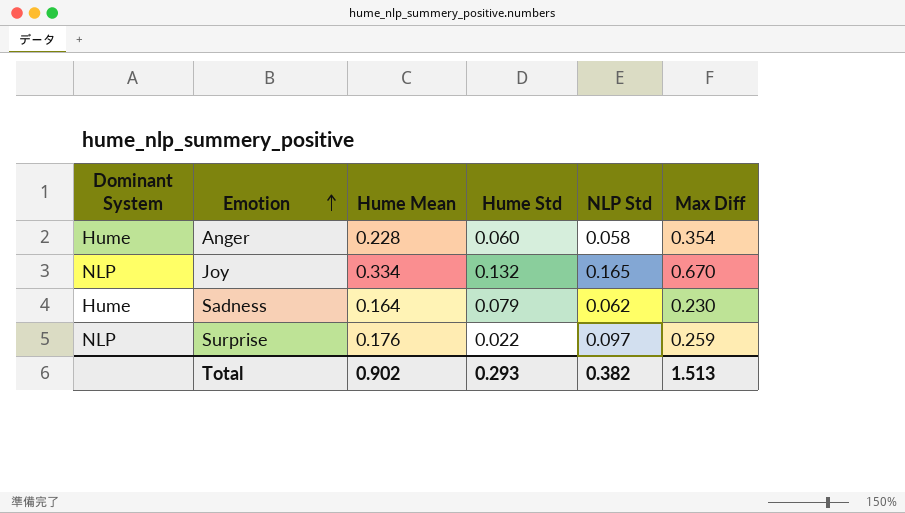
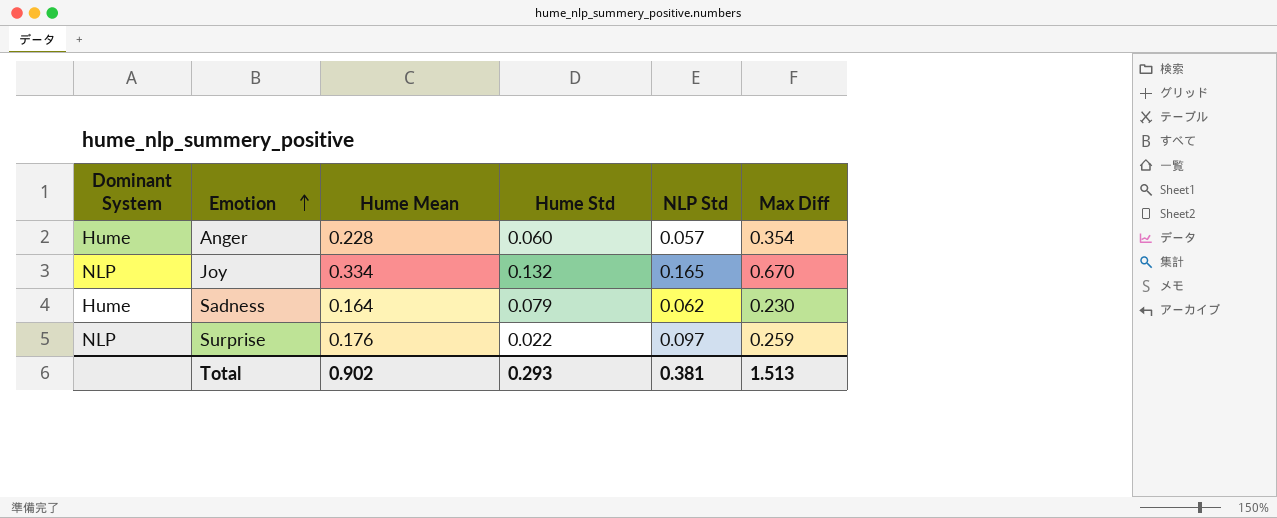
Anger | NLP Std: 0.058 -> 0.057
Total | NLP Std: 0.382 -> 0.381

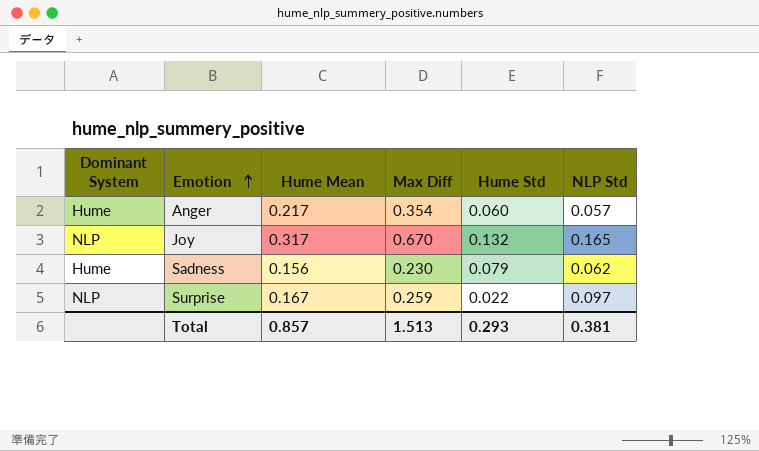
column Max Diff | position: 6 -> 4
Anger | Hume Mean: 0.228 -> 0.217
Joy | Hume Mean: 0.334 -> 0.317
Sadness | Hume Mean: 0.164 -> 0.156
Surprise | Hume Mean: 0.176 -> 0.167
Total | Hume Mean: 0.902 -> 0.857

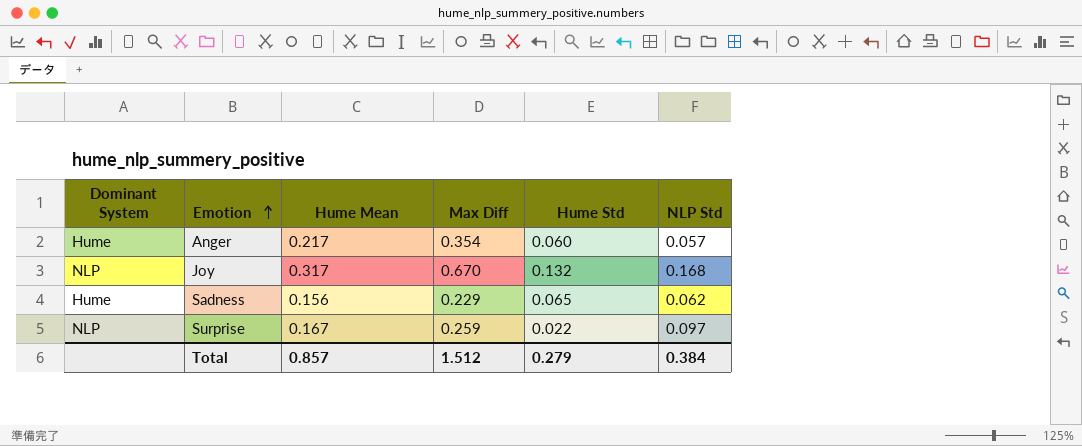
Joy | NLP Std: 0.165 -> 0.168
Sadness | Max Diff: 0.230 -> 0.229
Sadness | Hume Std: 0.079 -> 0.065
Total | Max Diff: 1.513 -> 1.512
Total | Hume Std: 0.293 -> 0.279
Total | NLP Std: 0.381 -> 0.384

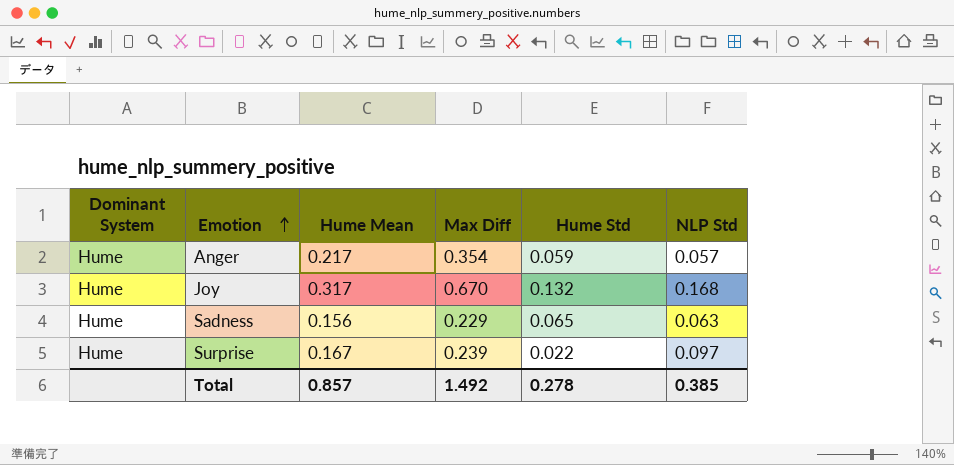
Anger | Hume Std: 0.060 -> 0.059
Joy | Dominant System: NLP -> Hume
Sadness | NLP Std: 0.062 -> 0.063
Surprise | Dominant System: NLP -> Hume
Surprise | Max Diff: 0.259 -> 0.239
Total | Max Diff: 1.512 -> 1.492
Total | Hume Std: 0.279 -> 0.278
Total | NLP Std: 0.384 -> 0.385

